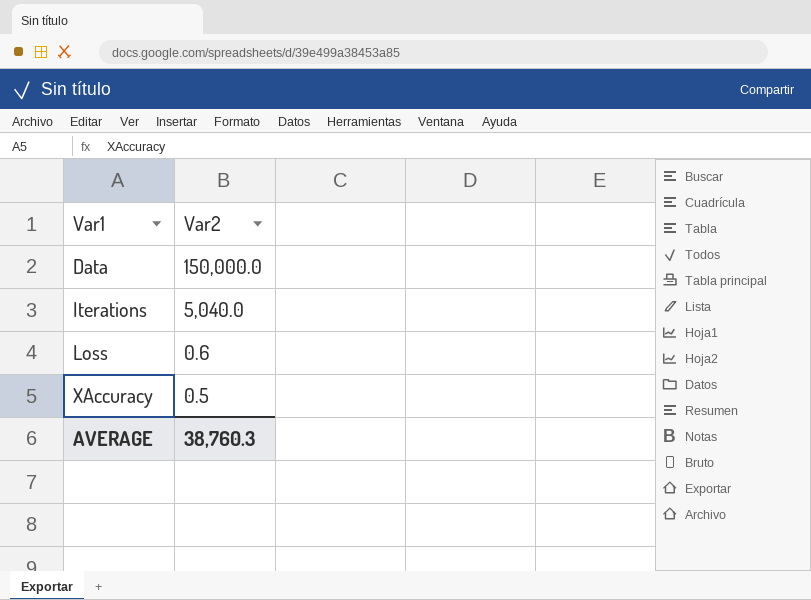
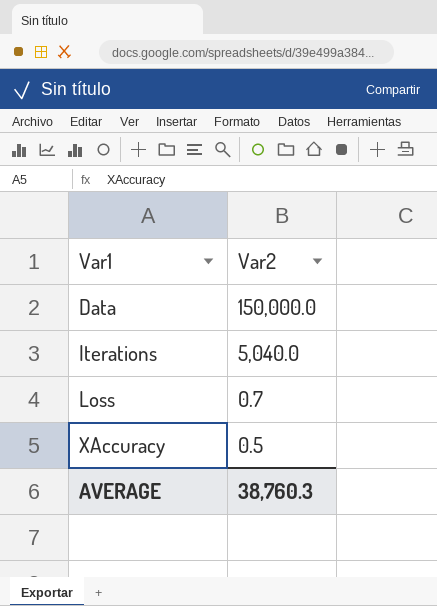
Loss | Var2: 0.6 -> 0.7

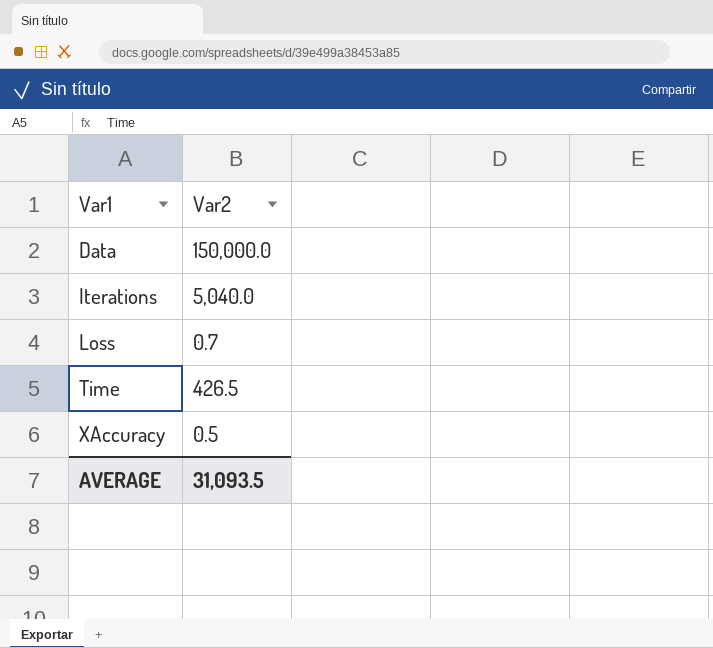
row Time: none -> 426.5
AVERAGE | Var2: 38,760.3 -> 31,093.5

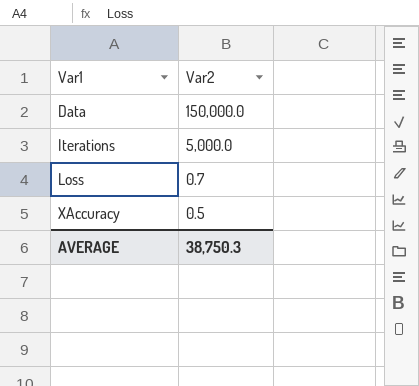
row Time: 426.5 -> none
Iterations | Var2: 5,040.0 -> 5,000.0
AVERAGE | Var2: 31,093.5 -> 38,750.3

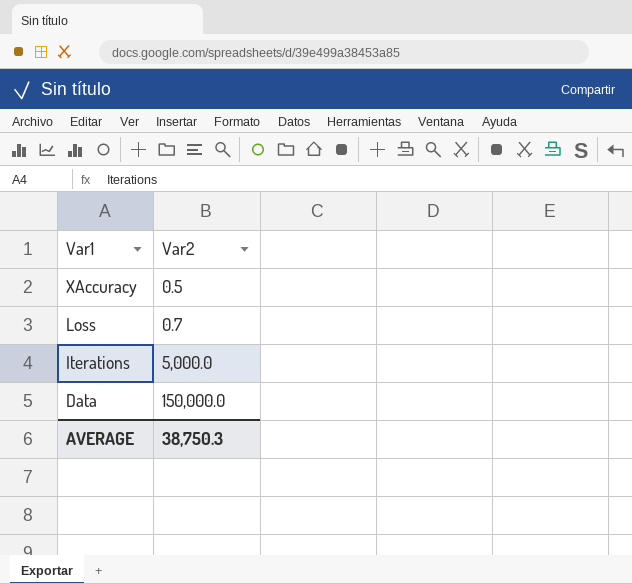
row order: Var1 ascending -> Var1 descending

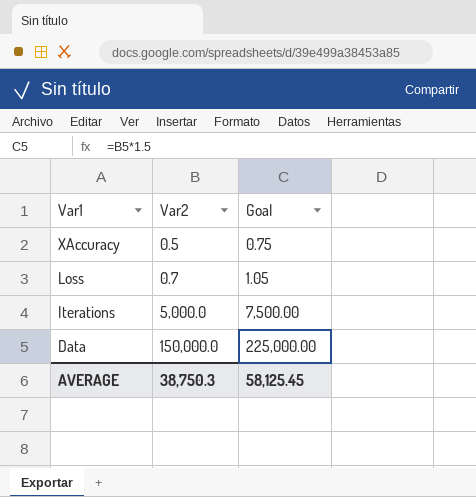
column Goal | formula: none -> [Var2] * 1.5

